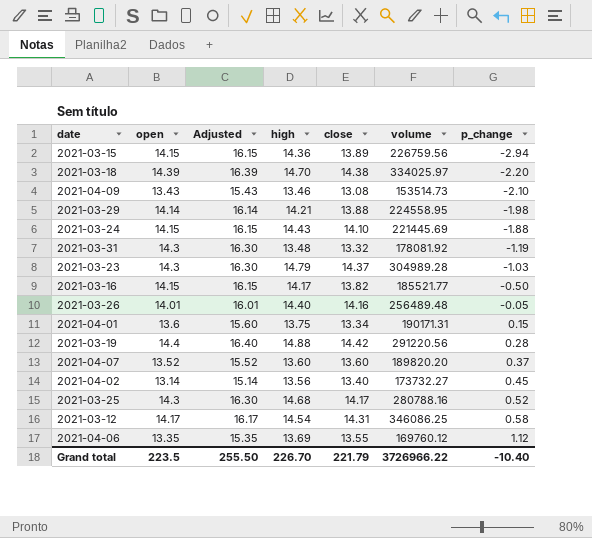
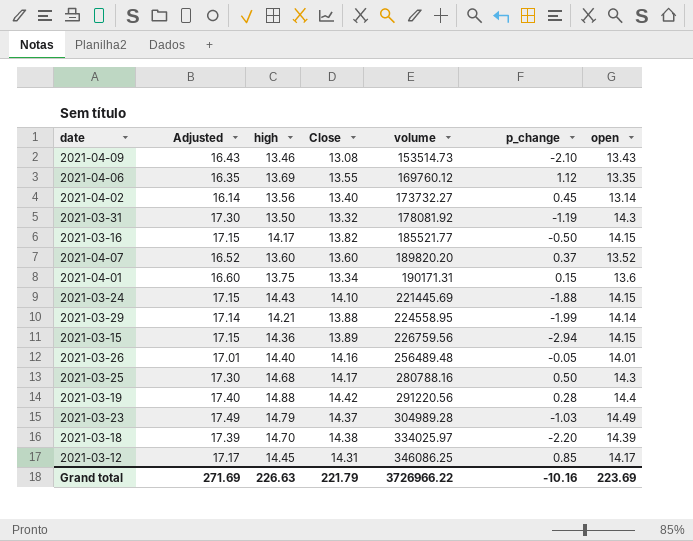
row order: p_change ascending -> volume ascending
column Adjusted | formula: [open] + 2 -> [open] + 3
column name: close -> Close
column open | position: 2 -> 7
2021-03-31 | high: 13.48 -> 13.50
2021-03-29 | p_change: -1.98 -> -1.99
2021-03-25 | p_change: 0.52 -> 0.50
2021-03-23 | open: 14.3 -> 14.49
2021-03-12 | high: 14.54 -> 14.45
2021-03-12 | p_change: 0.58 -> 0.85
Grand total | Adjusted: 255.50 -> 271.69
Grand total | high: 226.70 -> 226.63
Grand total | p_change: -10.40 -> -10.16
Grand total | open: 223.5 -> 223.69

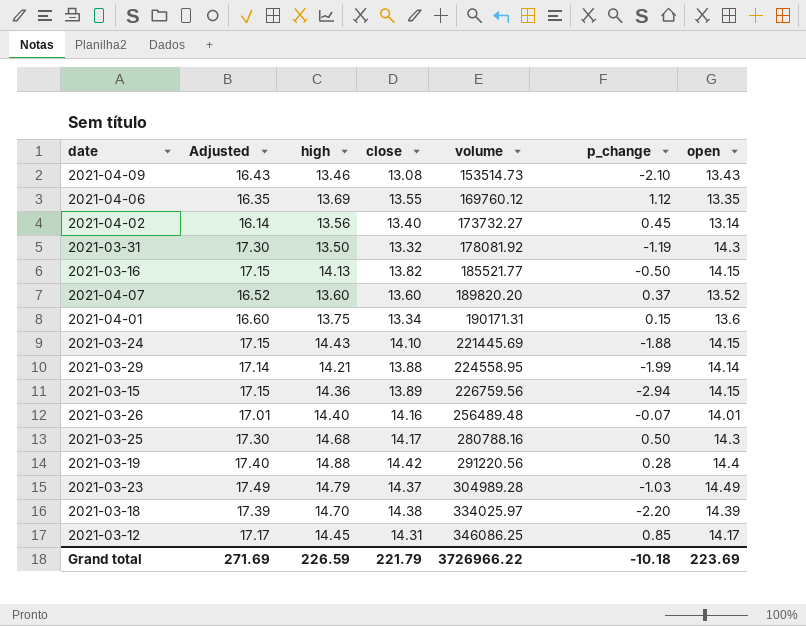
column name: Close -> close
2021-03-16 | high: 14.17 -> 14.13
2021-03-26 | p_change: -0.05 -> -0.07
Grand total | high: 226.63 -> 226.59
Grand total | p_change: -10.16 -> -10.18

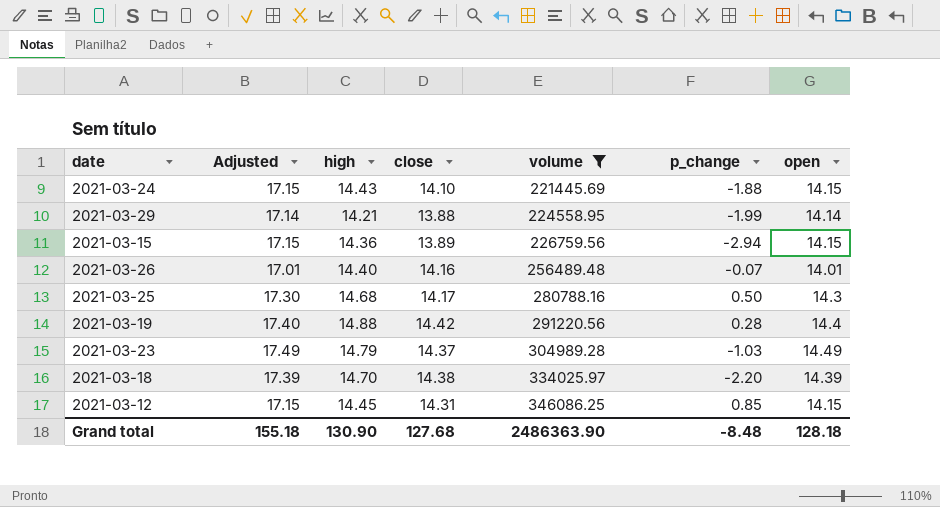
filter: none -> volume >= 221445.69
2021-03-12 | Adjusted: 17.17 -> 17.15
2021-03-12 | open: 14.17 -> 14.15
Grand total | Adjusted: 271.69 -> 155.18
Grand total | high: 226.59 -> 130.90
Grand total | close: 221.79 -> 127.68
Grand total | volume: 3726966.22 -> 2486363.90
Grand total | p_change: -10.18 -> -8.48
Grand total | open: 223.69 -> 128.18

